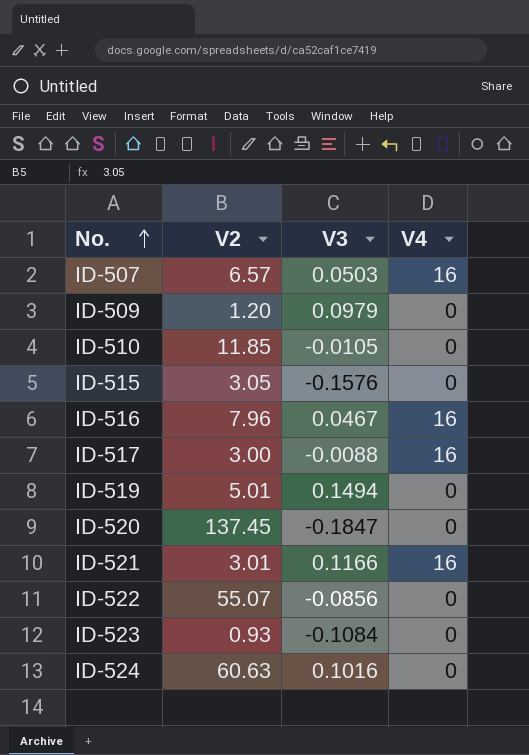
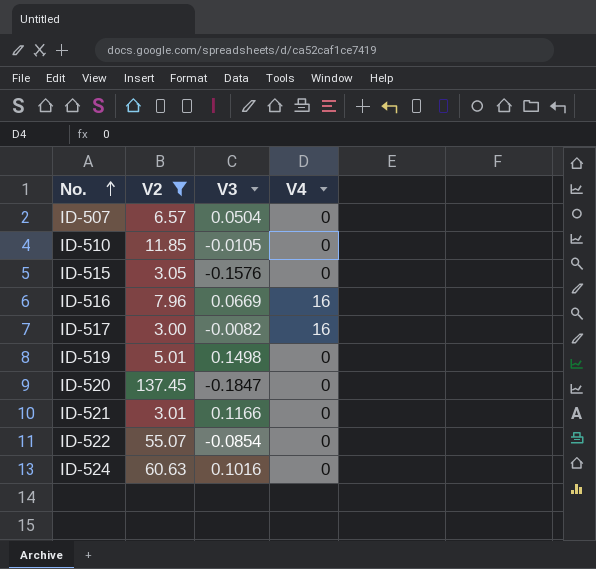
filter: none -> V2 >= 3.00
ID-507 | V3: 0.0503 -> 0.0504
ID-507 | V4: 16 -> 0
ID-516 | V3: 0.0467 -> 0.0669
ID-517 | V3: -0.0088 -> -0.0082
ID-519 | V3: 0.1494 -> 0.1498
ID-521 | V4: 16 -> 0
ID-522 | V3: -0.0856 -> -0.0854

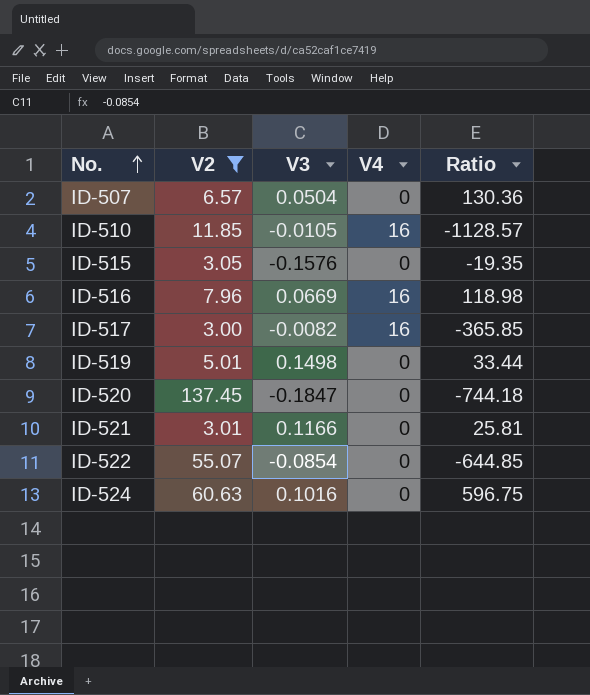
column Ratio | formula: none -> [V2] / [V3]
ID-510 | V4: 0 -> 16

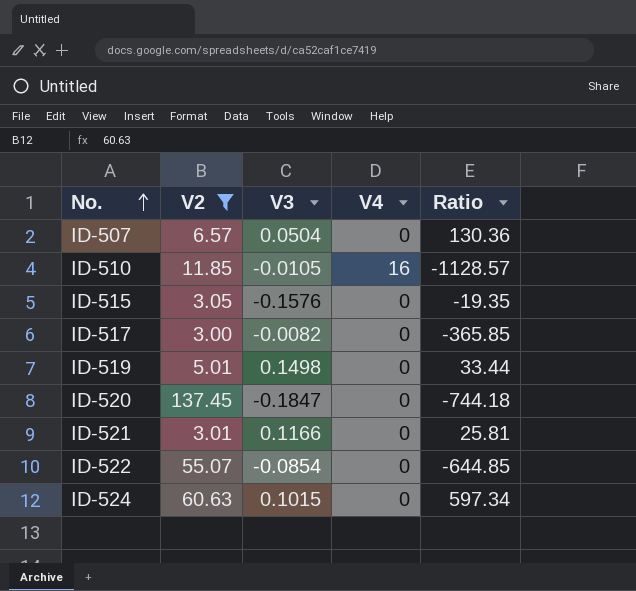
row ID-516: 7.96 | 0.0669 | 16 | 118.98 -> none
ID-517 | V4: 16 -> 0
ID-524 | V3: 0.1016 -> 0.1015
ID-524 | Ratio: 596.75 -> 597.34

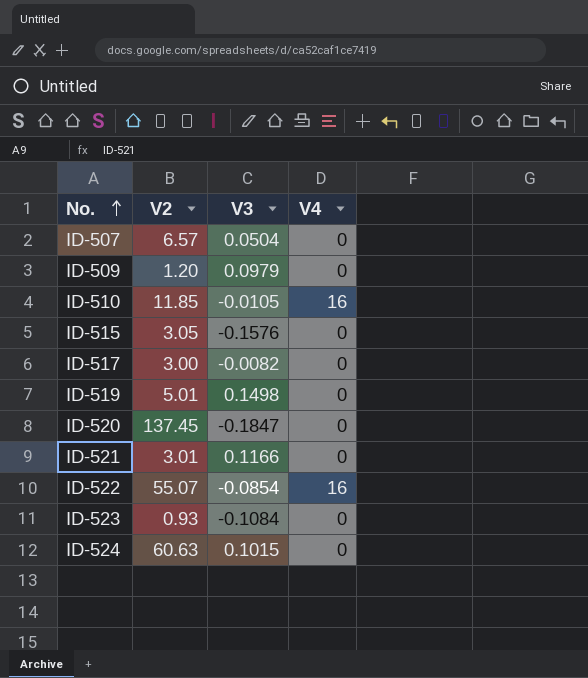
filter: V2 >= 3.00 -> none
column Ratio | formula: [V2] / [V3] -> none
ID-522 | V4: 0 -> 16

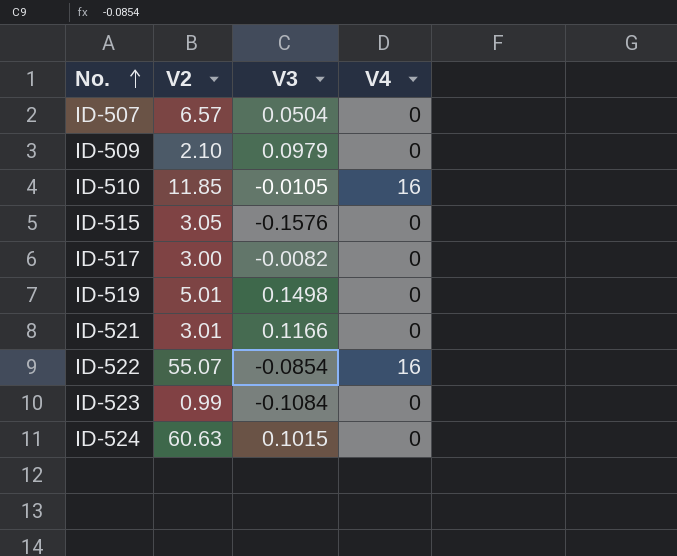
row ID-520: 137.45 | -0.1847 | 0 -> none
ID-509 | V2: 1.20 -> 2.10
ID-523 | V2: 0.93 -> 0.99

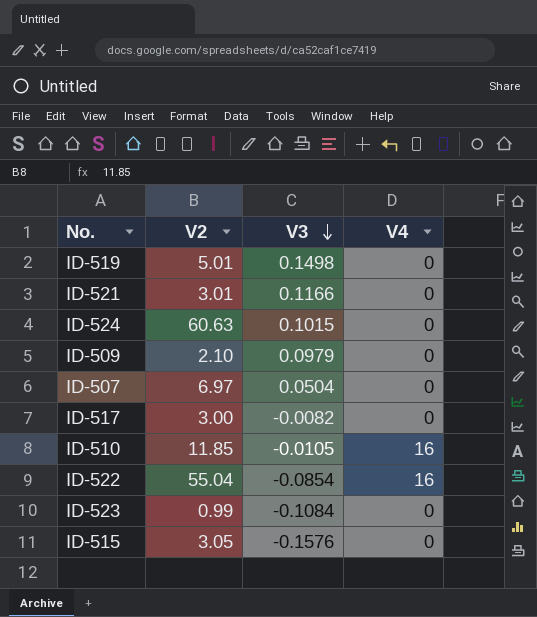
row order: No. ascending -> V3 descending
ID-507 | V2: 6.57 -> 6.97
ID-522 | V2: 55.07 -> 55.04

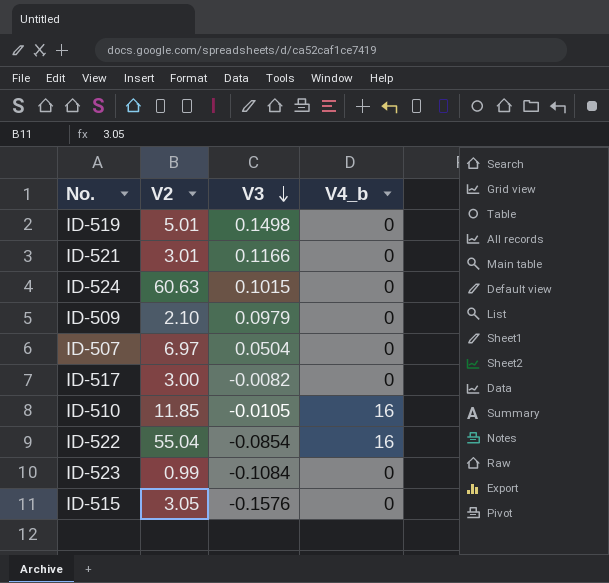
column name: V4 -> V4_b

